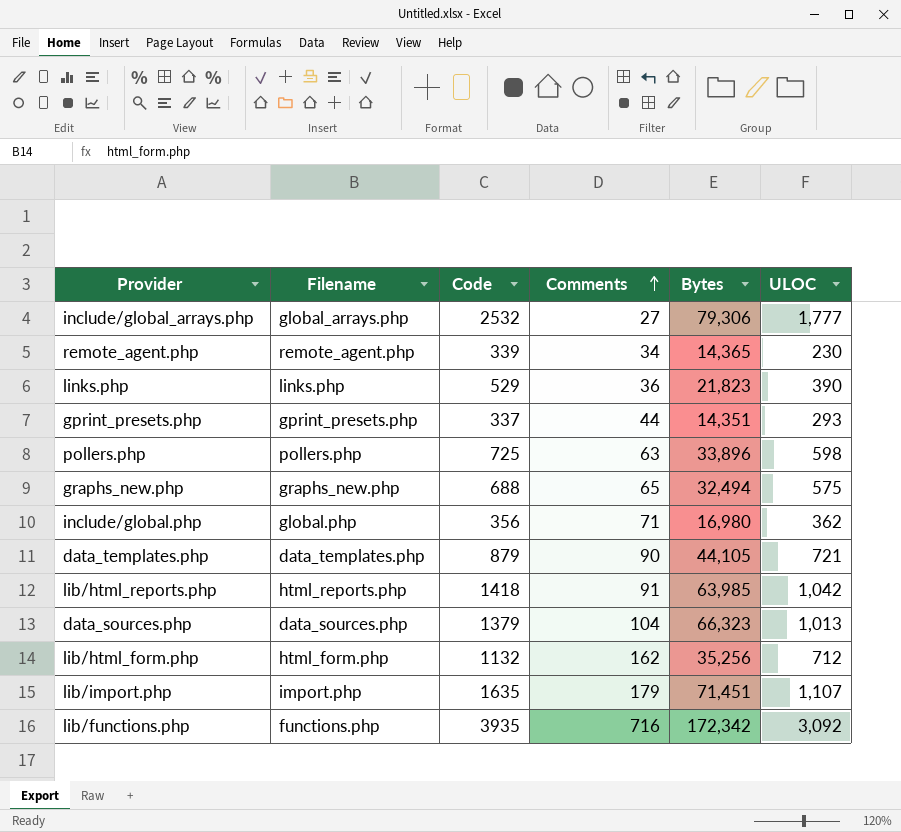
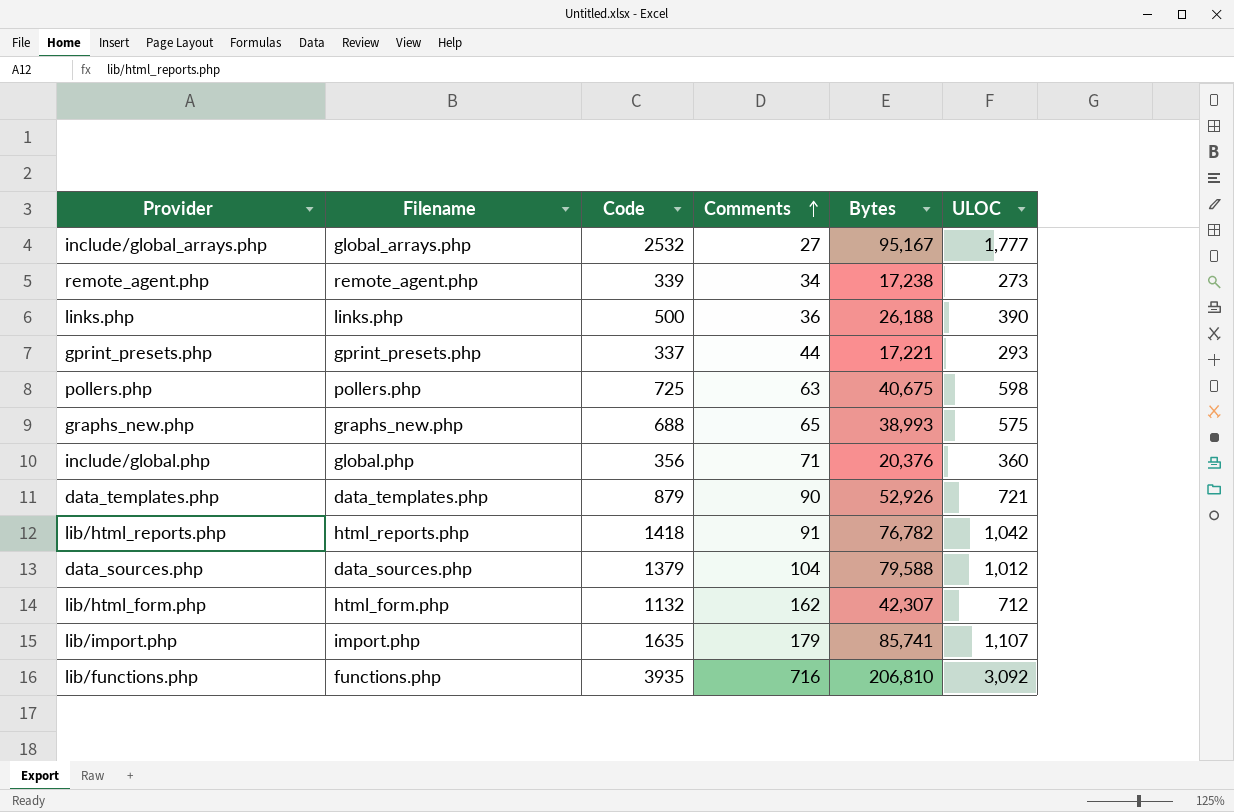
include/global_arrays.php | Bytes: 79,306 -> 95,167
remote_agent.php | Bytes: 14,365 -> 17,238
remote_agent.php | ULOC: 230 -> 273
links.php | Code: 529 -> 500
links.php | Bytes: 21,823 -> 26,188
gprint_presets.php | Bytes: 14,351 -> 17,221
pollers.php | Bytes: 33,896 -> 40,675
graphs_new.php | Bytes: 32,494 -> 38,993
include/global.php | Bytes: 16,980 -> 20,376
include/global.php | ULOC: 362 -> 360
data_templates.php | Bytes: 44,105 -> 52,926
lib/html_reports.php | Bytes: 63,985 -> 76,782
data_sources.php | Bytes: 66,323 -> 79,588
data_sources.php | ULOC: 1,013 -> 1,012
lib/html_form.php | Bytes: 35,256 -> 42,307
lib/import.php | Bytes: 71,451 -> 85,741
lib/functions.php | Bytes: 172,342 -> 206,810

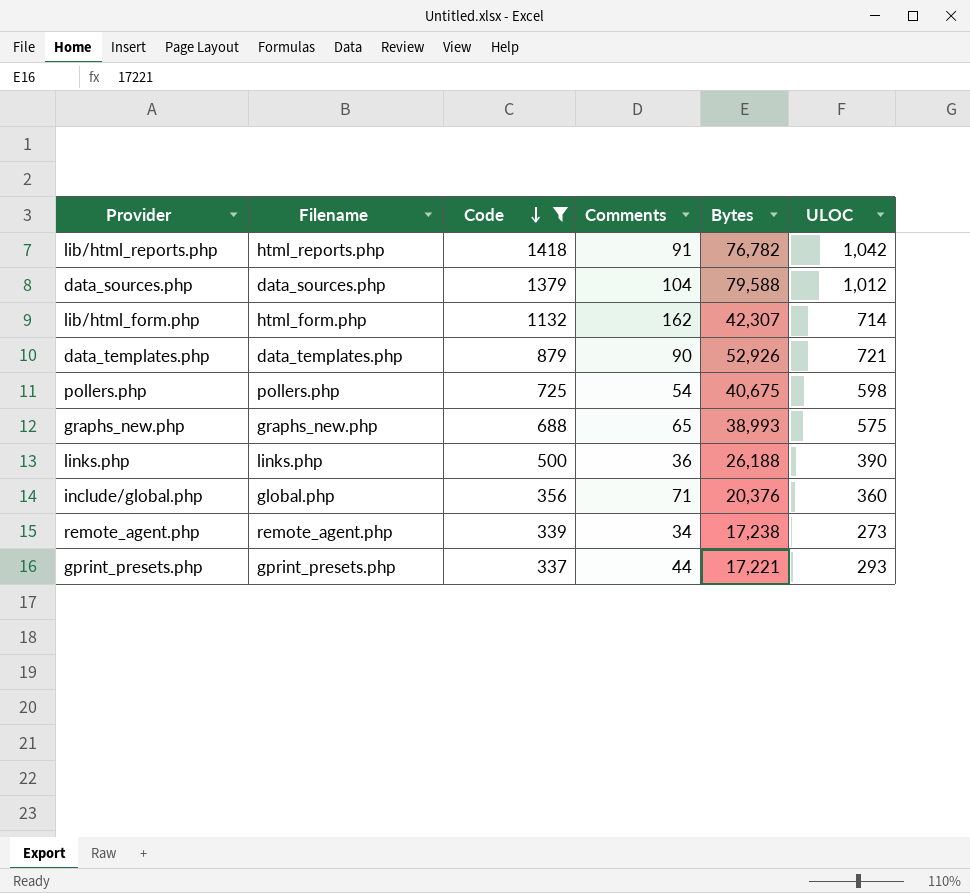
filter: none -> Code <= 1418
row order: Comments ascending -> Code descending
lib/html_form.php | ULOC: 712 -> 714
pollers.php | Comments: 63 -> 54

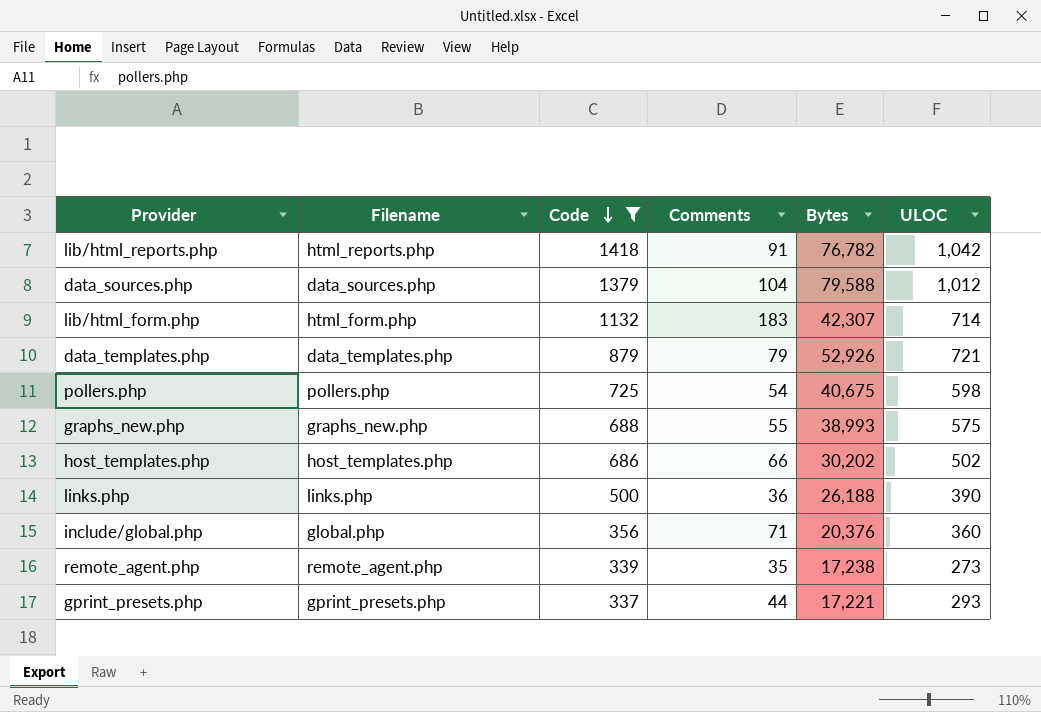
lib/html_form.php | Comments: 162 -> 183
data_templates.php | Comments: 90 -> 79
graphs_new.php | Comments: 65 -> 55
row host_templates.php: none -> host_templates.php | 686 | 66 | 30,202 | 502
remote_agent.php | Comments: 34 -> 35

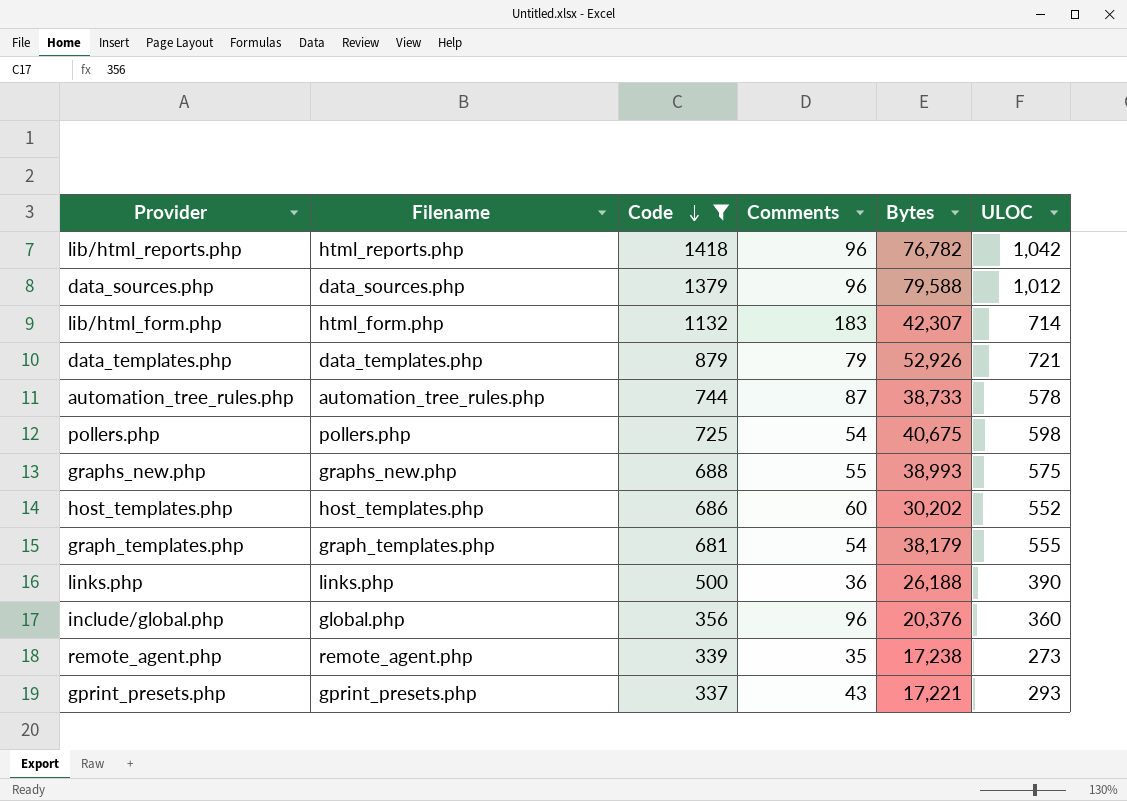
lib/html_reports.php | Comments: 91 -> 96
data_sources.php | Comments: 104 -> 96
row automation_tree_rules.php: none -> automation_tree_rules.php | 744 | 87 | 38,733 | 578
host_templates.php | Comments: 66 -> 60
host_templates.php | ULOC: 502 -> 552
row graph_templates.php: none -> graph_templates.php | 681 | 54 | 38,179 | 555
include/global.php | Comments: 71 -> 96
gprint_presets.php | Comments: 44 -> 43

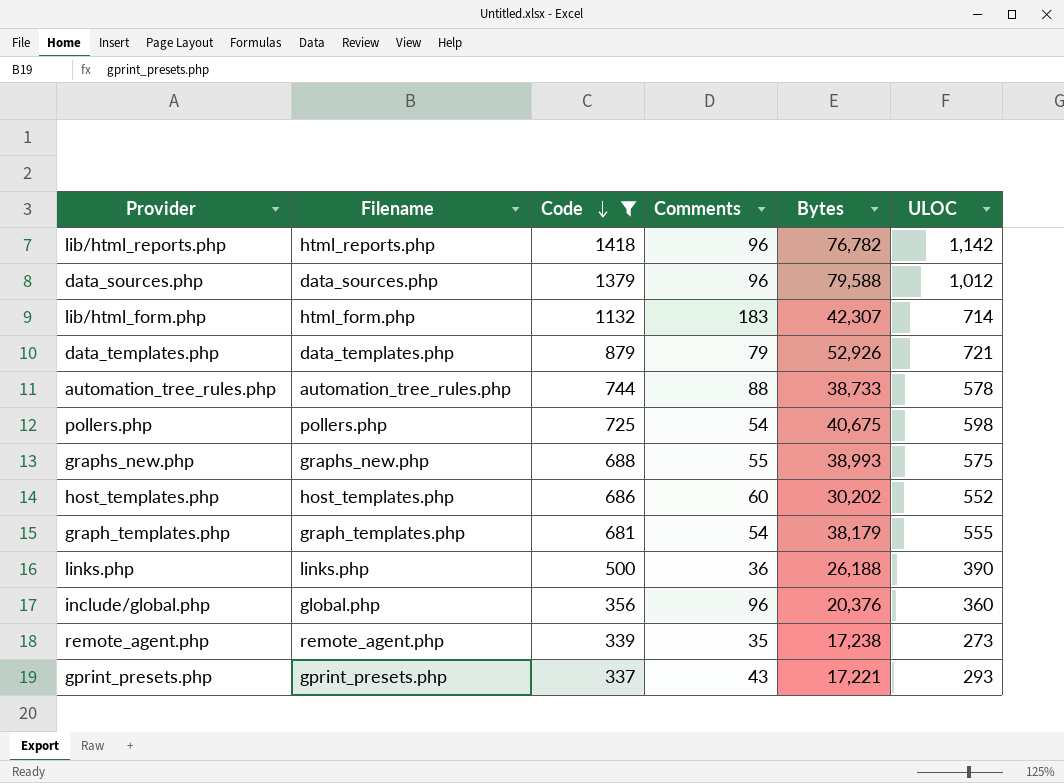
lib/html_reports.php | ULOC: 1,042 -> 1,142
automation_tree_rules.php | Comments: 87 -> 88

